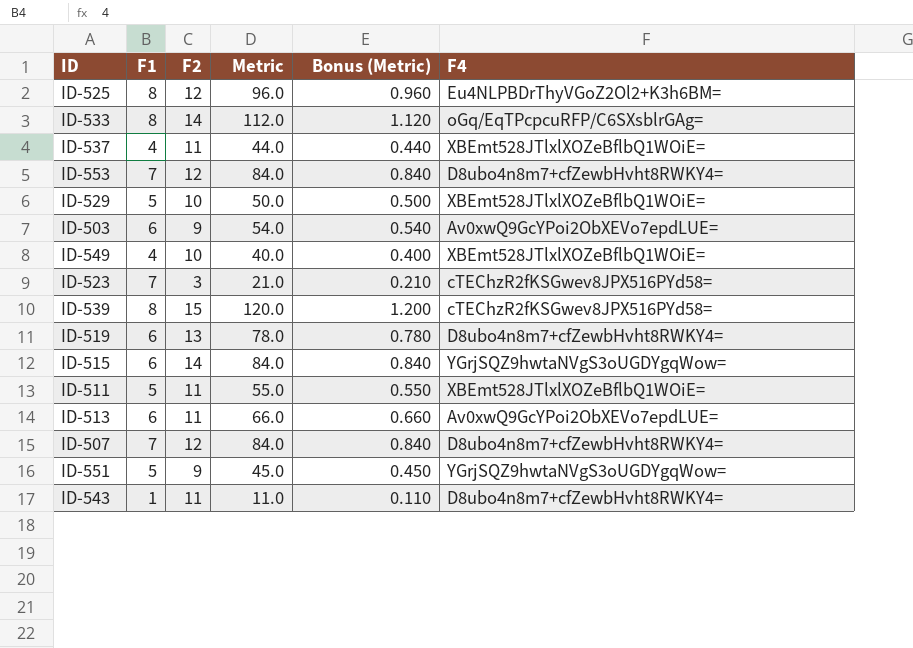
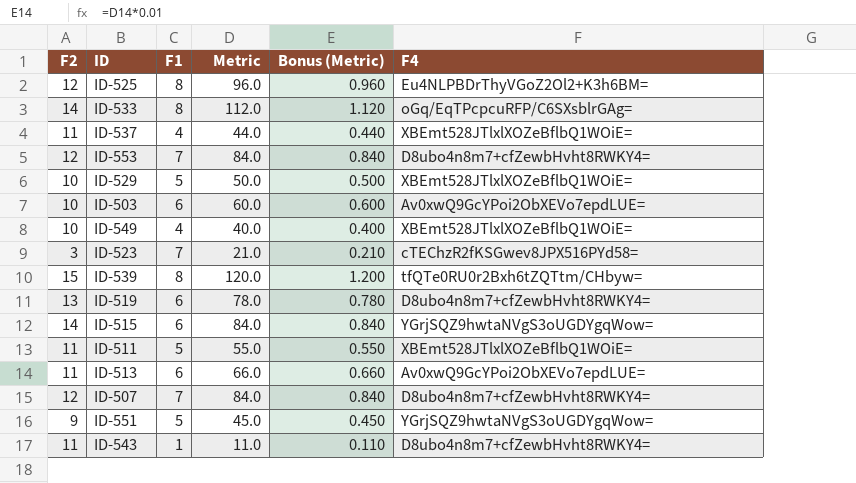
column F2 | position: 3 -> 1
ID-503 | F2: 9 -> 10
ID-503 | Metric: 54.0 -> 60.0
ID-503 | Bonus (Metric): 0.540 -> 0.600
ID-539 | F4: cTEChzR2fKSGwev8JPX516PYd58= -> tfQTe0RU0r2Bxh6tZQTtm/CHbyw=

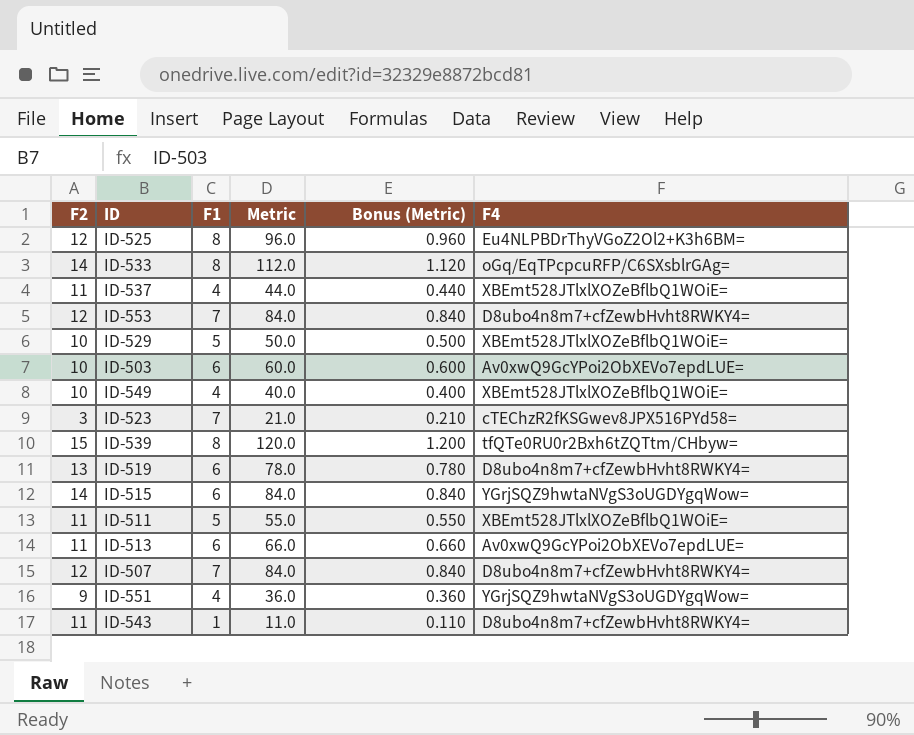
ID-551 | F1: 5 -> 4
ID-551 | Metric: 45.0 -> 36.0
ID-551 | Bonus (Metric): 0.450 -> 0.360

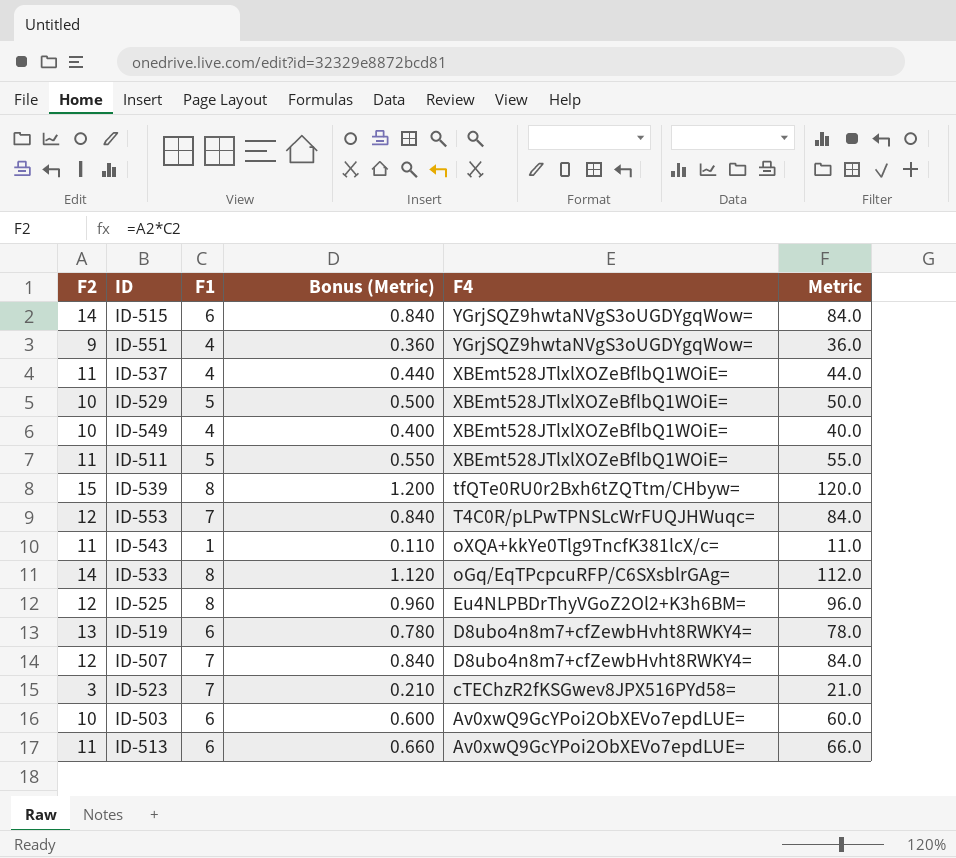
row order: none -> F4 descending
column Metric | position: 4 -> 6
ID-553 | F4: D8ubo4n8m7+cfZewbHvht8RWKY4= -> T4C0R/pLPwTPNSLcWrFUQJHWuqc=
ID-543 | F4: D8ubo4n8m7+cfZewbHvht8RWKY4= -> oXQA+kkYe0Tlg9TncfK381lcX/c=

